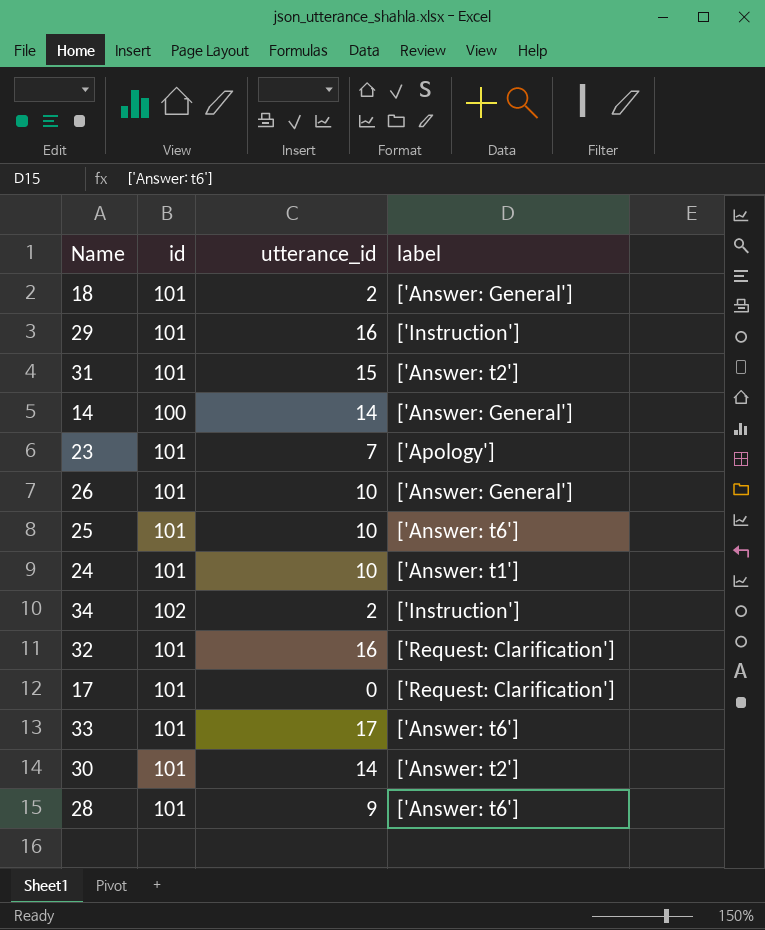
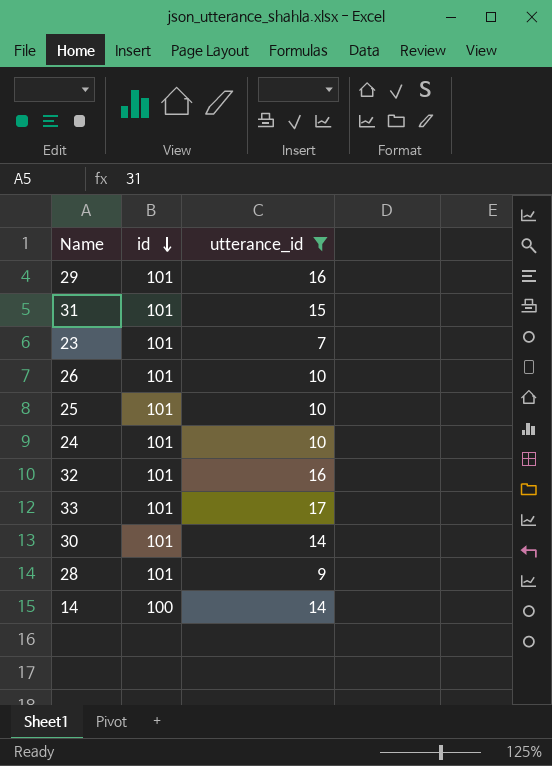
filter: none -> utterance_id >= 7
row order: none -> id descending
column label | position: 4 -> none

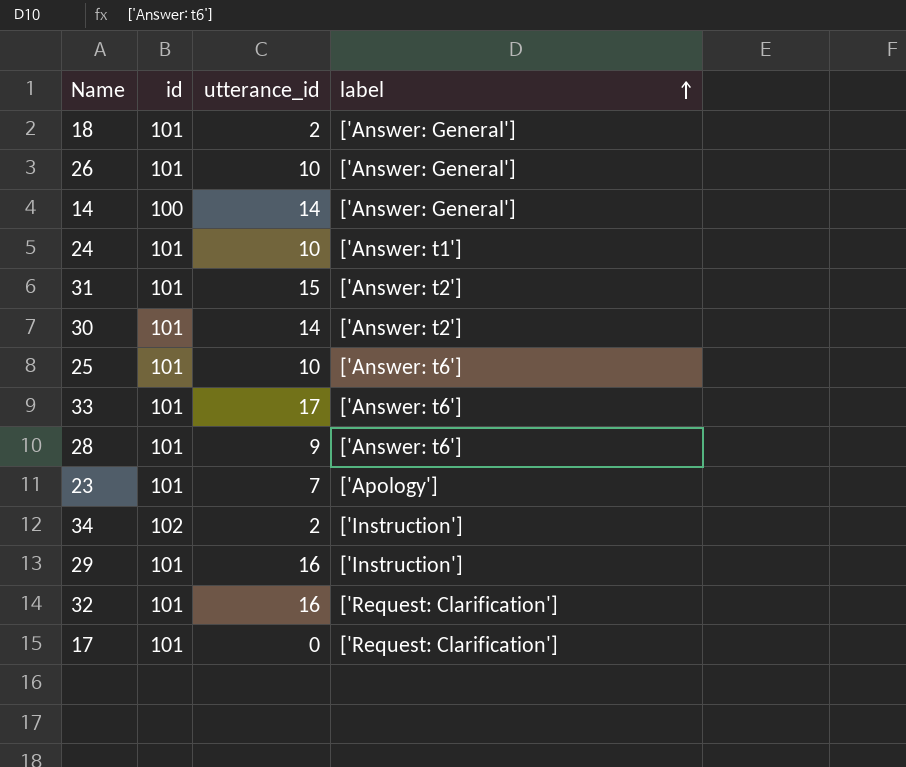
filter: utterance_id >= 7 -> none
row order: id descending -> label ascending
column label | position: none -> 4

